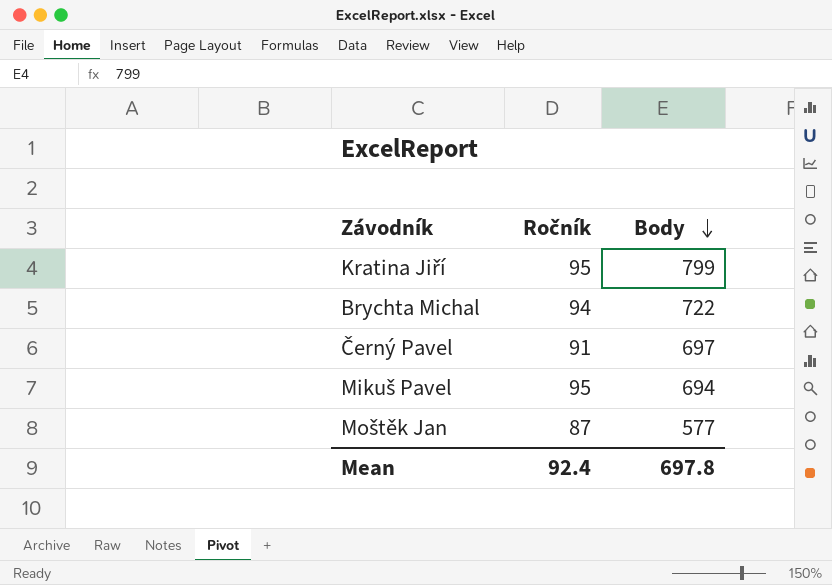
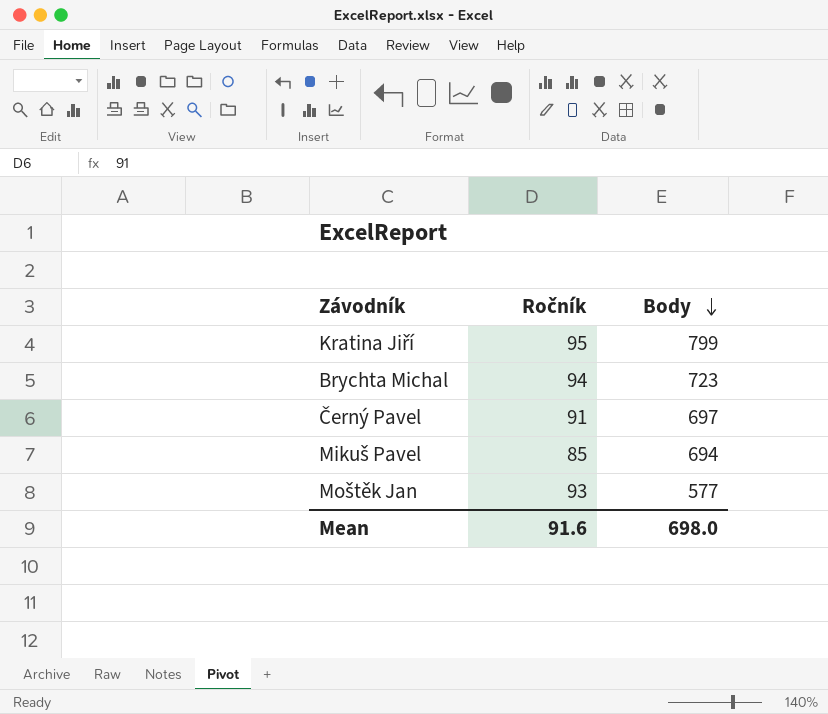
Brychta Michal | Body: 722 -> 723
Mikuš Pavel | Ročník: 95 -> 85
Moštěk Jan | Ročník: 87 -> 93
Mean | Ročník: 92.4 -> 91.6
Mean | Body: 697.8 -> 698.0

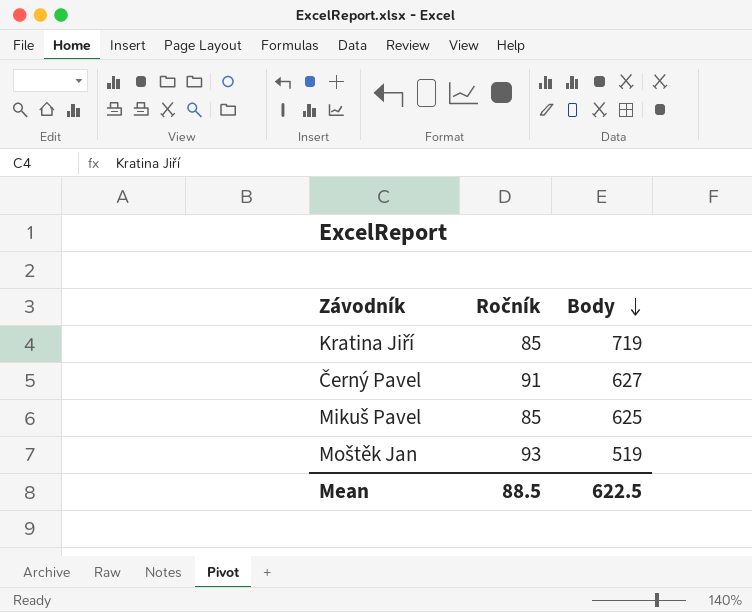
row Brychta Michal: 94 | 723 -> none
Kratina Jiří | Ročník: 95 -> 85
Kratina Jiří | Body: 799 -> 719
Černý Pavel | Body: 697 -> 627
Mikuš Pavel | Body: 694 -> 625
Moštěk Jan | Body: 577 -> 519
Mean | Ročník: 91.6 -> 88.5
Mean | Body: 698.0 -> 622.5

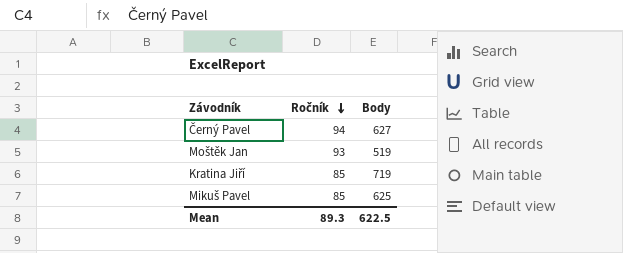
row order: Body descending -> Ročník descending
Černý Pavel | Ročník: 91 -> 94
Mean | Ročník: 88.5 -> 89.3

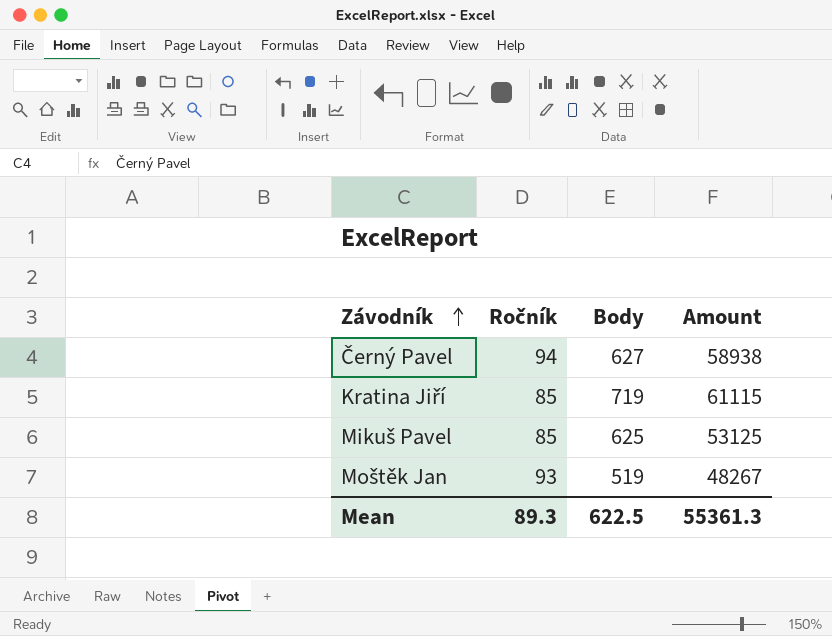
row order: Ročník descending -> Závodník ascending
column Amount | formula: none -> [Ročník] * [Body]

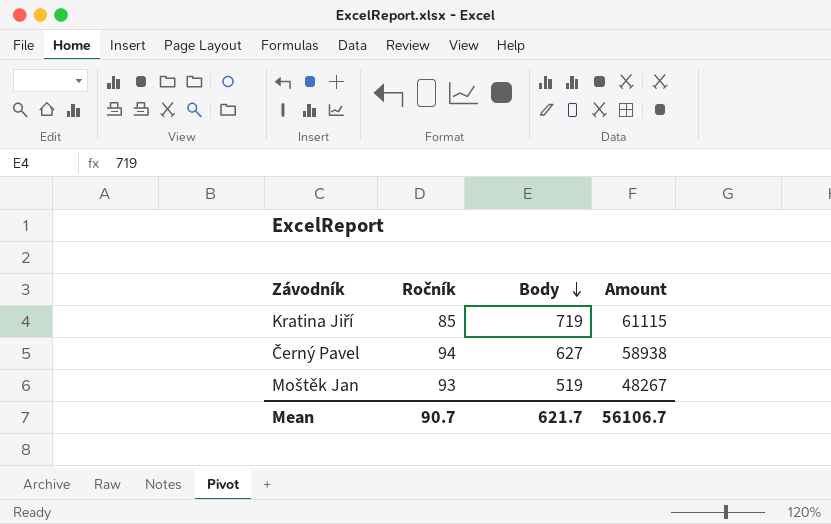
row order: Závodník ascending -> Body descending
row Mikuš Pavel: 85 | 625 | 53125 -> none
Mean | Ročník: 89.3 -> 90.7
Mean | Body: 622.5 -> 621.7
Mean | Amount: 55361.3 -> 56106.7

